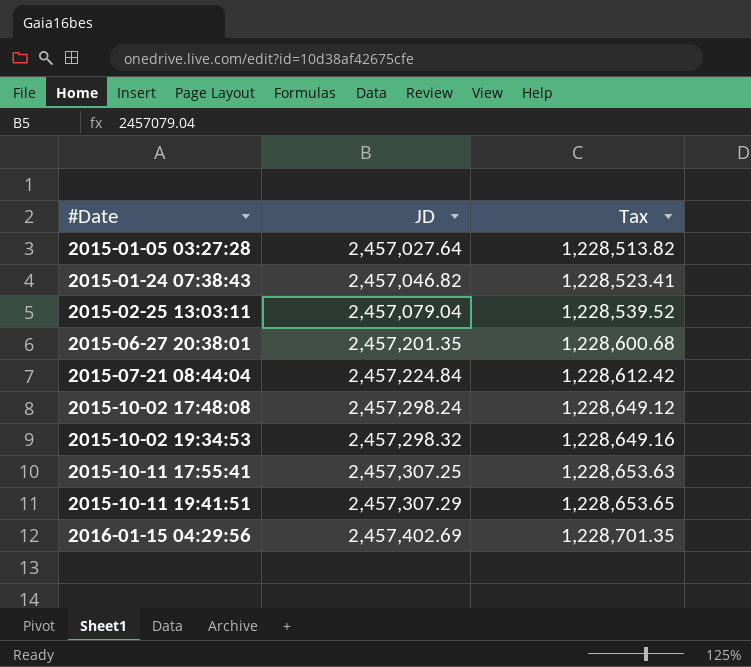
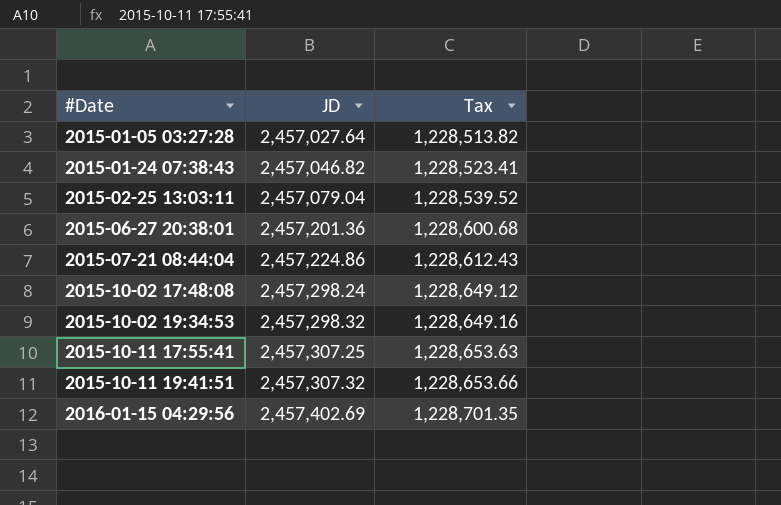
2015-06-27 20:38:01 | JD: 2,457,201.35 -> 2,457,201.36
2015-07-21 08:44:04 | JD: 2,457,224.84 -> 2,457,224.86
2015-07-21 08:44:04 | Tax: 1,228,612.42 -> 1,228,612.43
2015-10-11 19:41:51 | JD: 2,457,307.29 -> 2,457,307.32
2015-10-11 19:41:51 | Tax: 1,228,653.65 -> 1,228,653.66

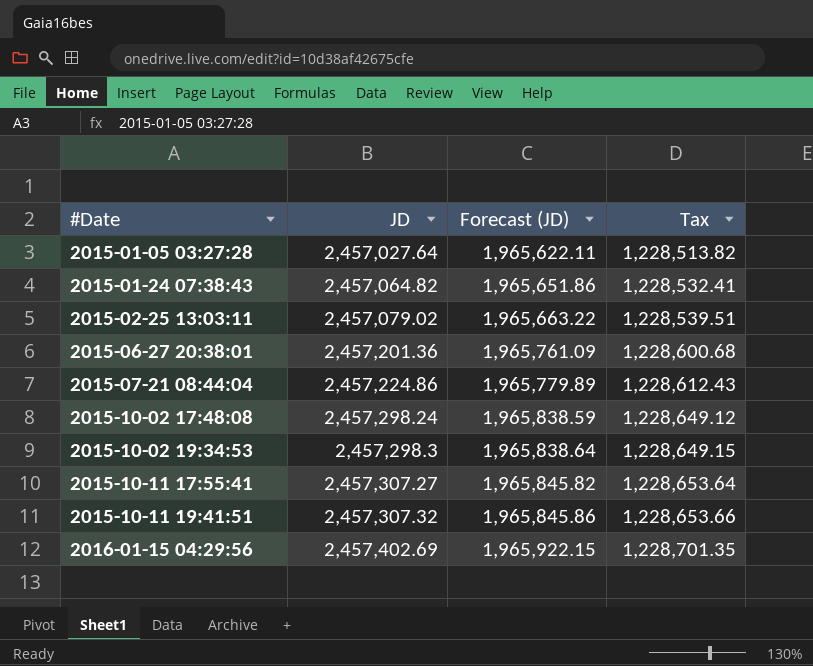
column Forecast (JD) | formula: none -> [JD] * 0.8
2015-01-24 07:38:43 | JD: 2,457,046.82 -> 2,457,064.82
2015-01-24 07:38:43 | Tax: 1,228,523.41 -> 1,228,532.41
2015-02-25 13:03:11 | JD: 2,457,079.04 -> 2,457,079.02
2015-02-25 13:03:11 | Tax: 1,228,539.52 -> 1,228,539.51
2015-10-02 19:34:53 | JD: 2,457,298.32 -> 2,457,298.3
2015-10-02 19:34:53 | Tax: 1,228,649.16 -> 1,228,649.15
2015-10-11 17:55:41 | JD: 2,457,307.25 -> 2,457,307.27
2015-10-11 17:55:41 | Tax: 1,228,653.63 -> 1,228,653.64

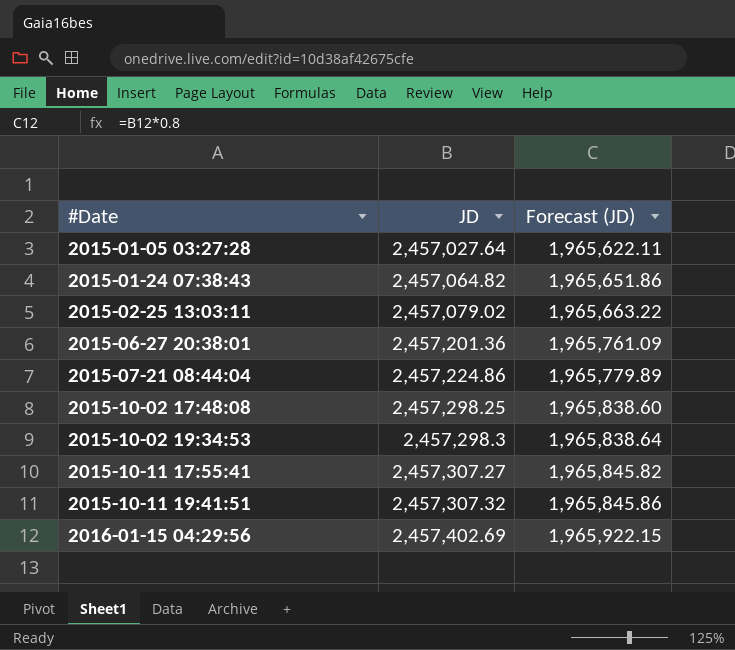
column Tax | formula: [JD] * 0.5 -> none
2015-10-02 17:48:08 | JD: 2,457,298.24 -> 2,457,298.25
2015-10-02 17:48:08 | Forecast (JD): 1,965,838.59 -> 1,965,838.60

